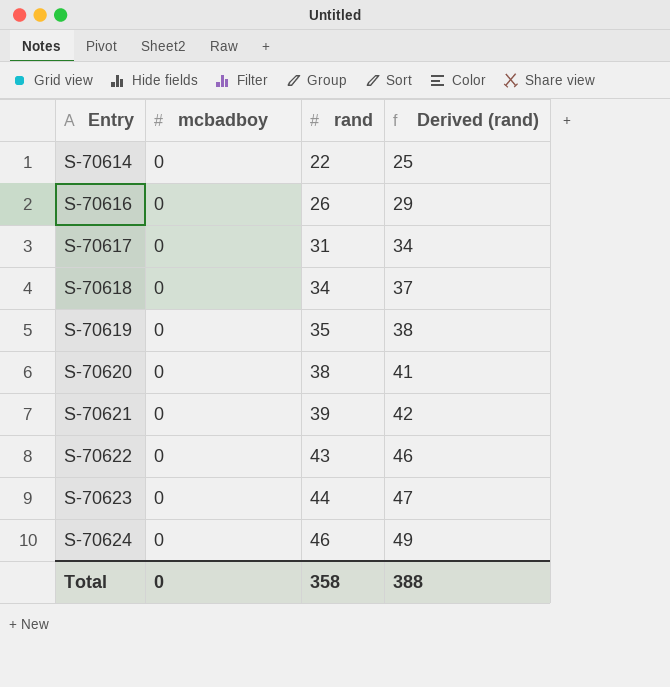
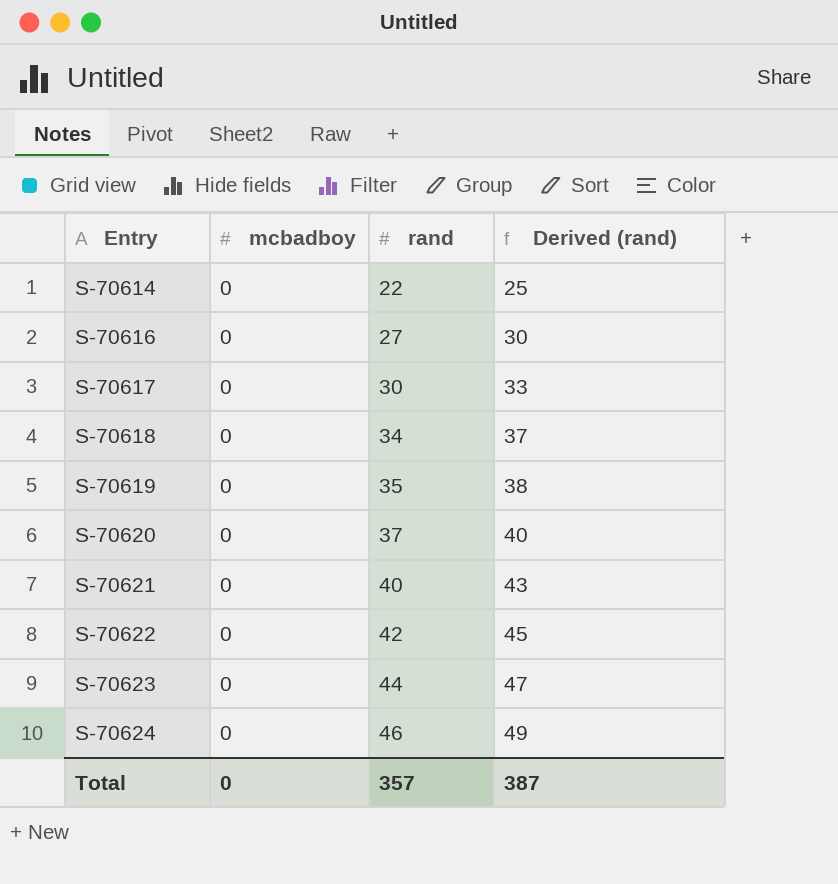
S-70616 | rand: 26 -> 27
S-70616 | Derived (rand): 29 -> 30
S-70617 | rand: 31 -> 30
S-70617 | Derived (rand): 34 -> 33
S-70620 | rand: 38 -> 37
S-70620 | Derived (rand): 41 -> 40
S-70621 | rand: 39 -> 40
S-70621 | Derived (rand): 42 -> 43
S-70622 | rand: 43 -> 42
S-70622 | Derived (rand): 46 -> 45
Total | rand: 358 -> 357
Total | Derived (rand): 388 -> 387

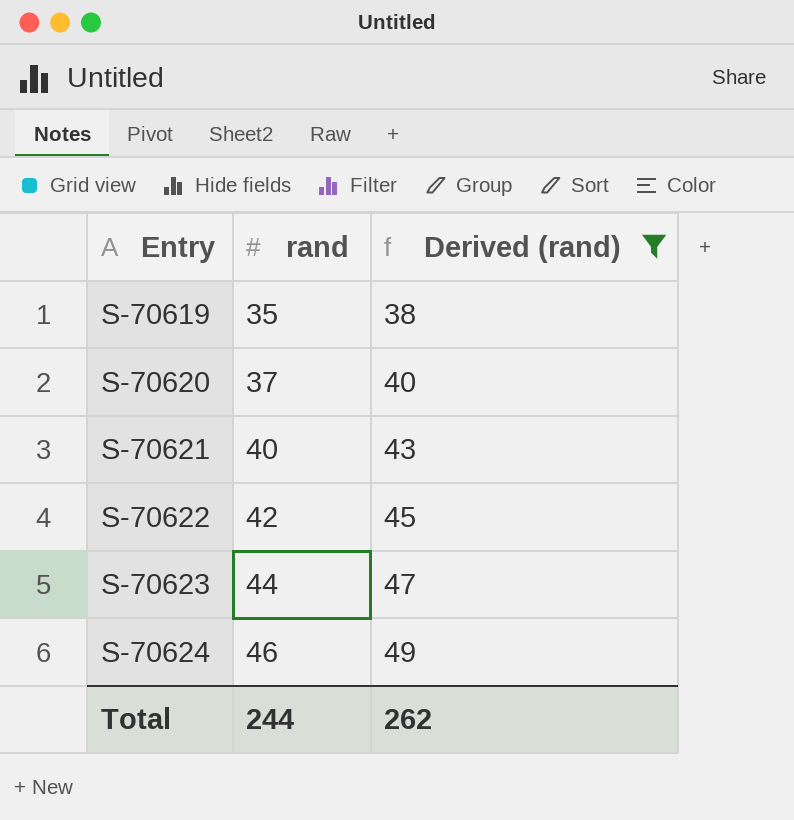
filter: none -> Derived (rand) >= 38
column mcbadboy | position: 2 -> none
Total | rand: 357 -> 244
Total | Derived (rand): 387 -> 262

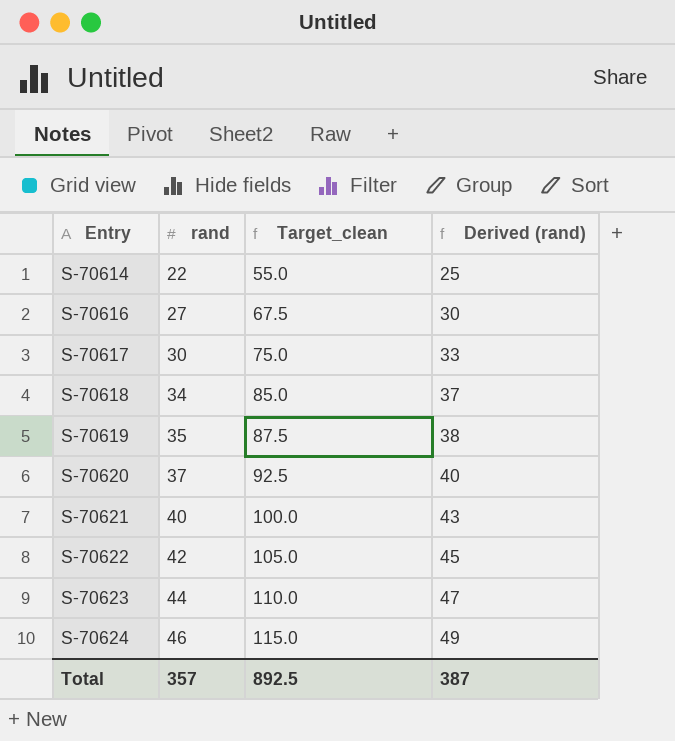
filter: Derived (rand) >= 38 -> none
column Target_clean | formula: none -> [rand] * 2.5
Total | rand: 244 -> 357
Total | Derived (rand): 262 -> 387

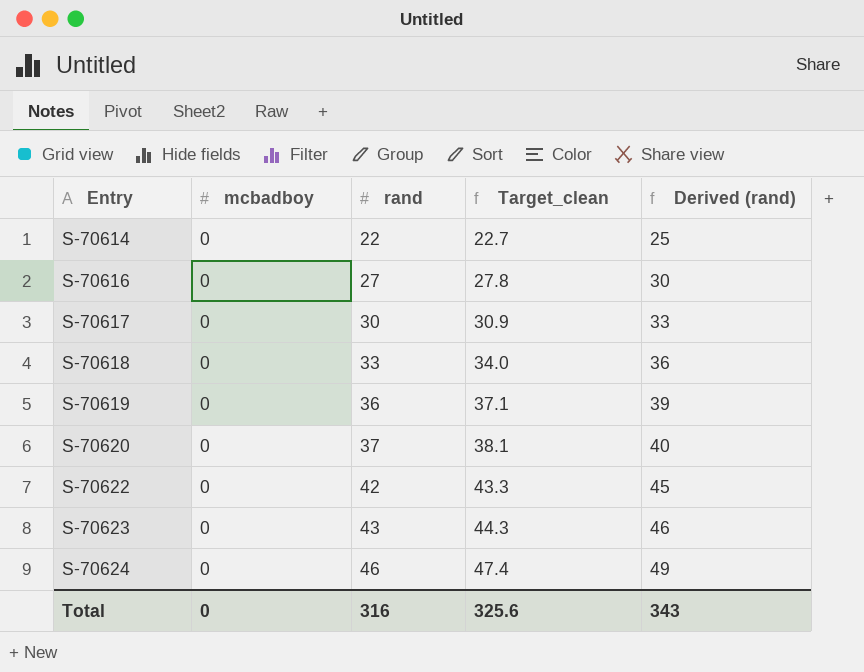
column mcbadboy | position: none -> 2
column Target_clean | formula: [rand] * 2.5 -> [rand] * 1.03
row S-70621: 40 | 100.0 | 43 -> none
S-70618 | rand: 34 -> 33
S-70618 | Derived (rand): 37 -> 36
S-70619 | rand: 35 -> 36
S-70619 | Derived (rand): 38 -> 39
S-70623 | rand: 44 -> 43
S-70623 | Derived (rand): 47 -> 46
Total | rand: 357 -> 316
Total | Target_clean: 892.5 -> 325.6
Total | Derived (rand): 387 -> 343

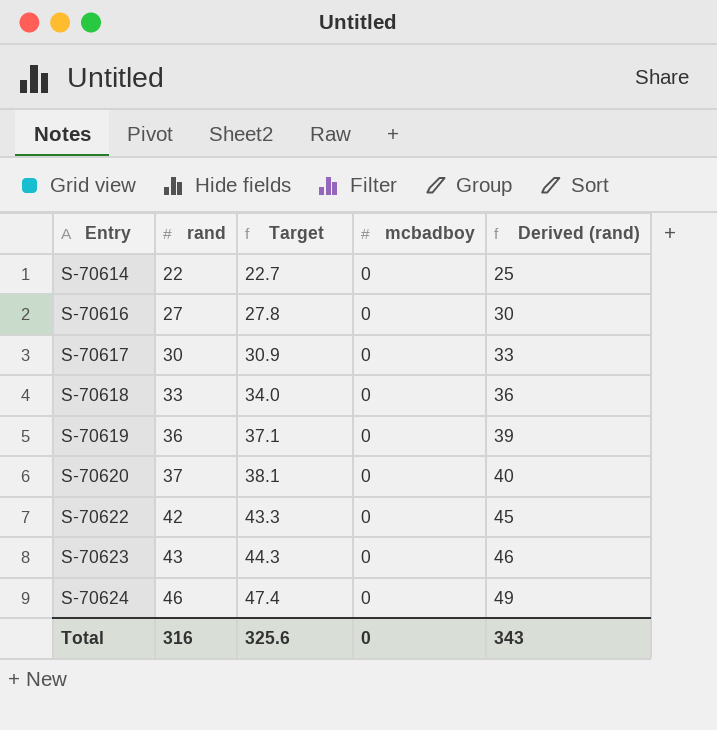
column name: Target_clean -> Target
column mcbadboy | position: 2 -> 4

